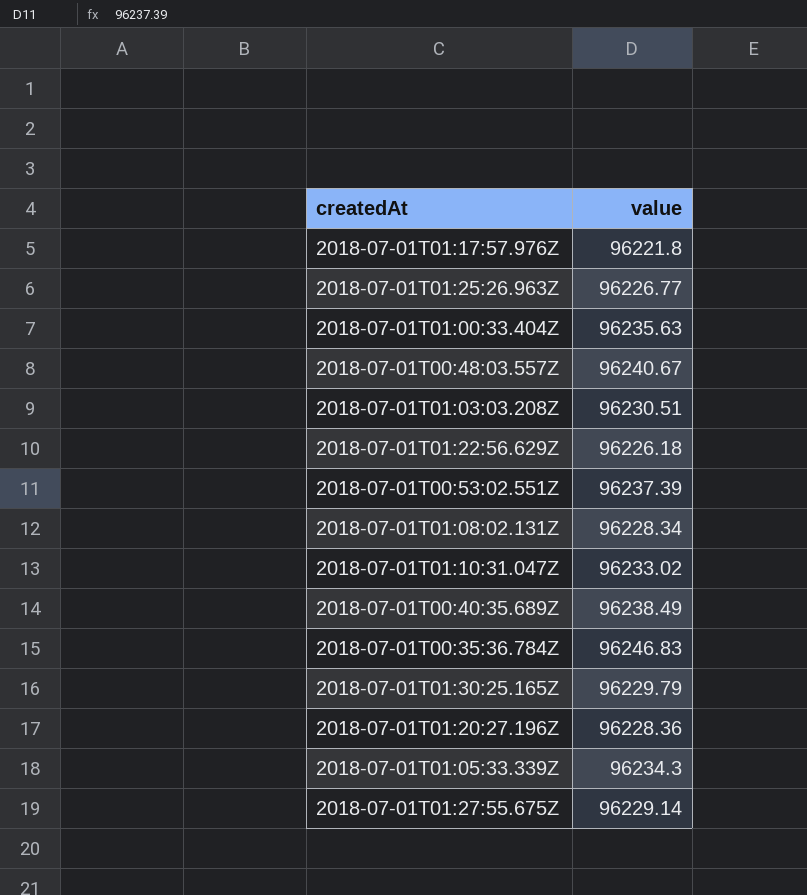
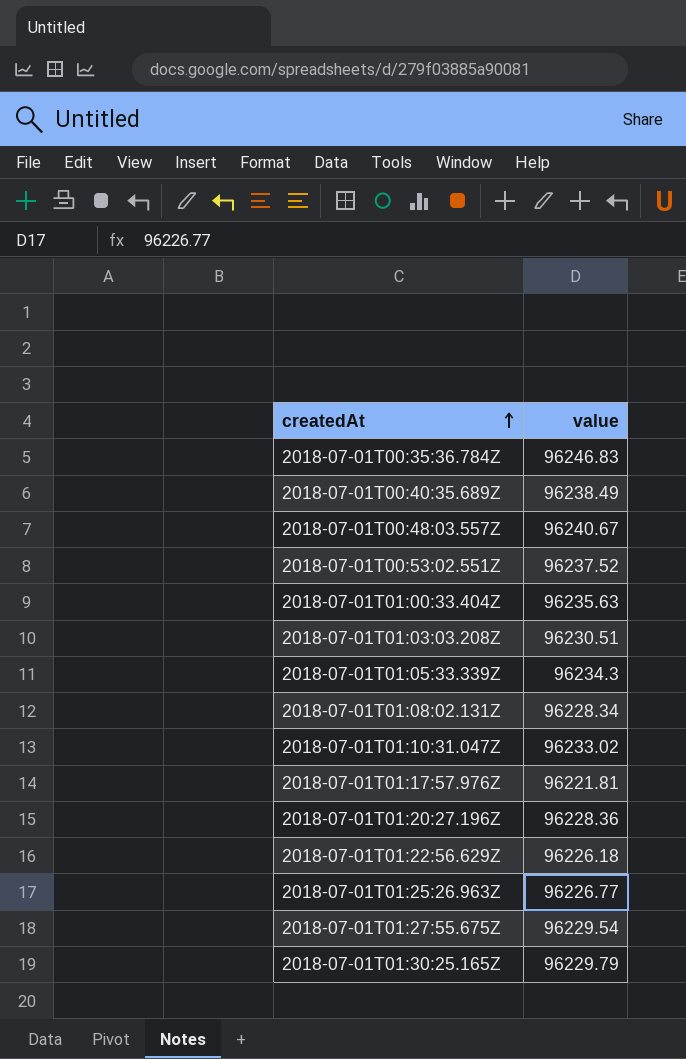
row order: none -> createdAt ascending
2018-07-01T00:53:02.551Z | value: 96237.39 -> 96237.52
2018-07-01T01:17:57.976Z | value: 96221.8 -> 96221.81
2018-07-01T01:27:55.675Z | value: 96229.14 -> 96229.54

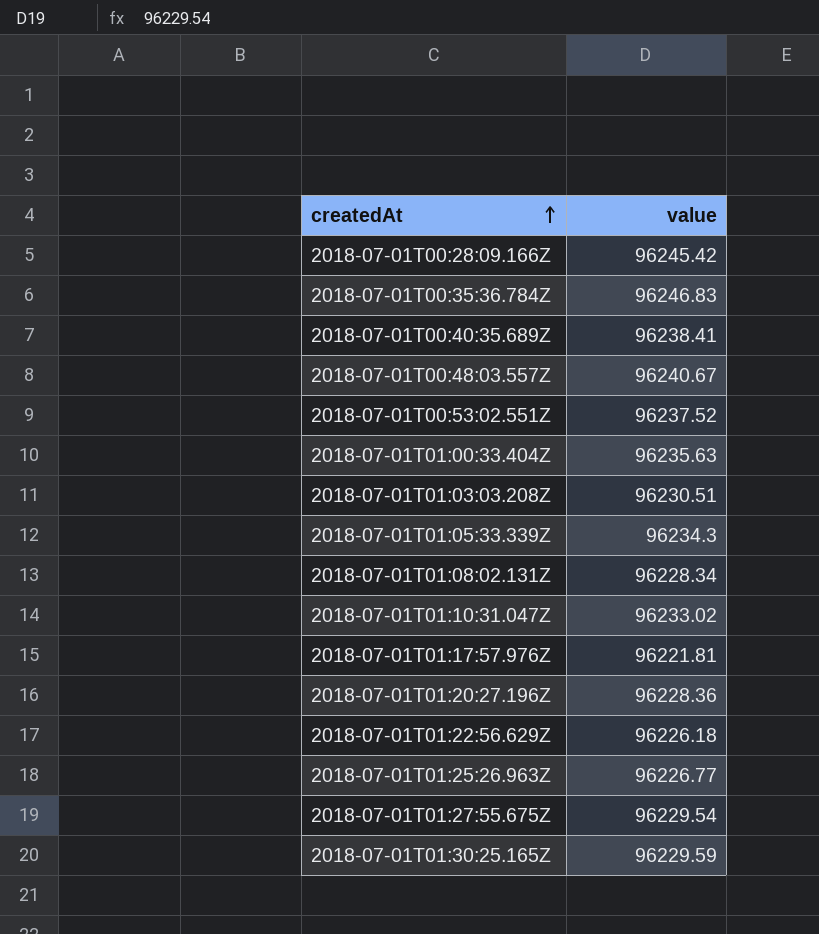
row 2018-07-01T00:28:09.166Z: none -> 96245.42
2018-07-01T00:40:35.689Z | value: 96238.49 -> 96238.41
2018-07-01T01:30:25.165Z | value: 96229.79 -> 96229.59

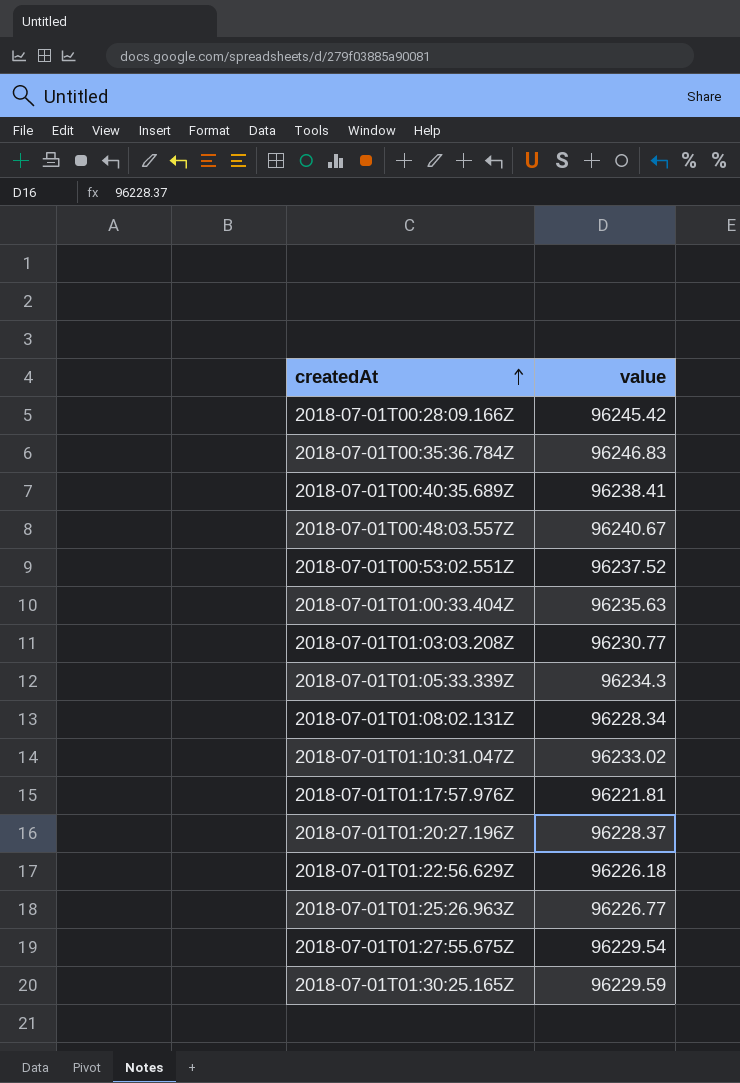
2018-07-01T01:03:03.208Z | value: 96230.51 -> 96230.77
2018-07-01T01:20:27.196Z | value: 96228.36 -> 96228.37

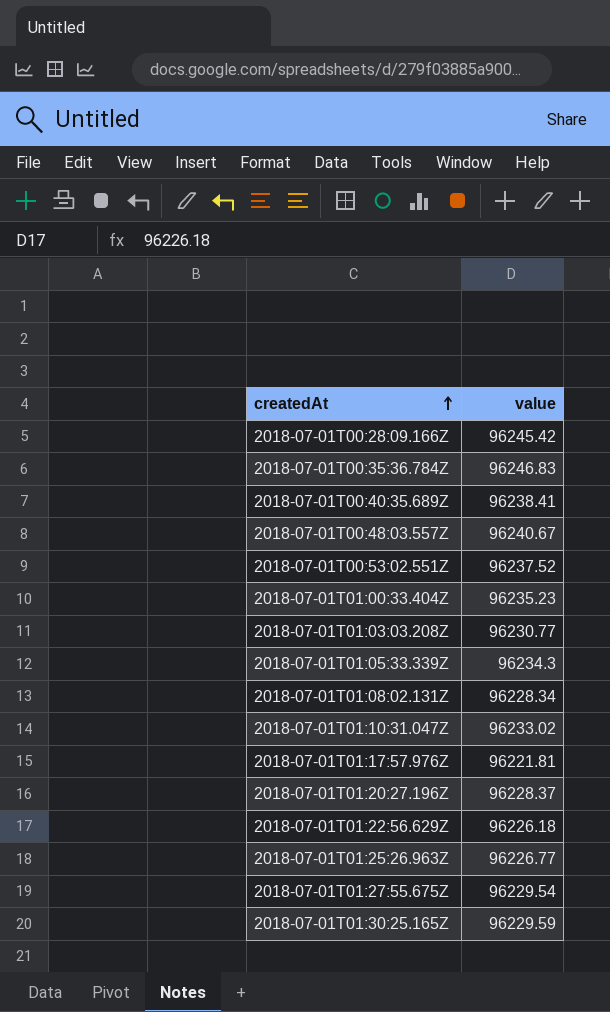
2018-07-01T01:00:33.404Z | value: 96235.63 -> 96235.23

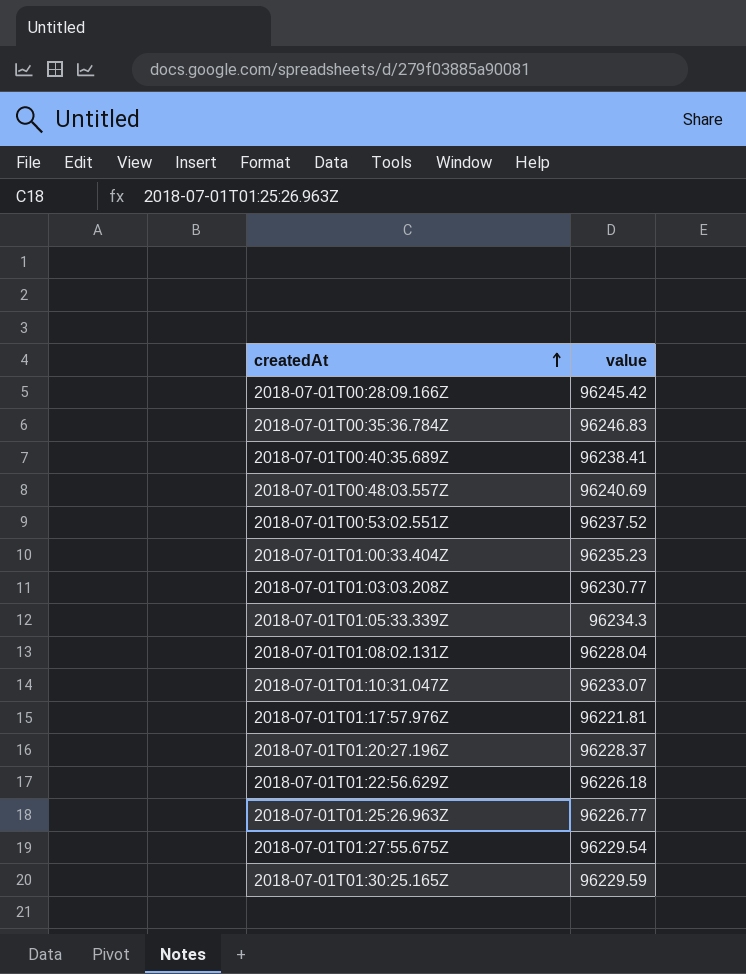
2018-07-01T00:48:03.557Z | value: 96240.67 -> 96240.69
2018-07-01T01:08:02.131Z | value: 96228.34 -> 96228.04
2018-07-01T01:10:31.047Z | value: 96233.02 -> 96233.07

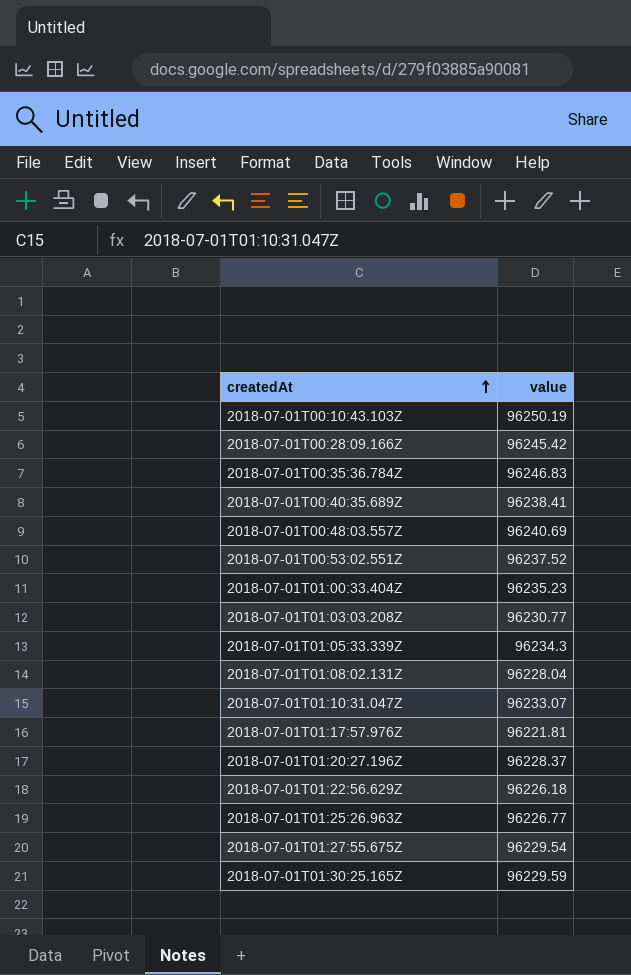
row 2018-07-01T00:10:43.103Z: none -> 96250.19

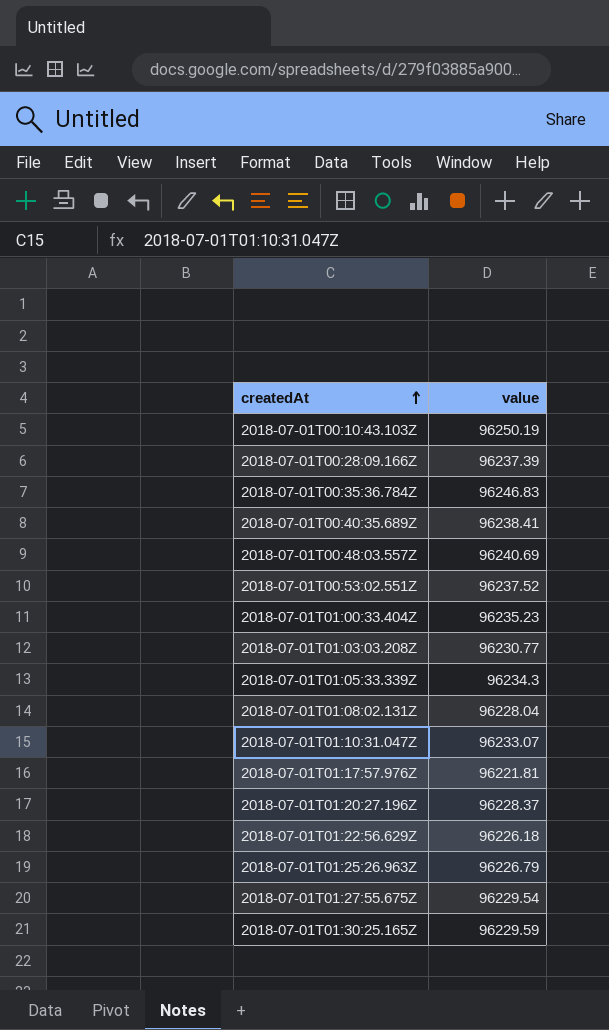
2018-07-01T00:28:09.166Z | value: 96245.42 -> 96237.39
2018-07-01T01:25:26.963Z | value: 96226.77 -> 96226.79

